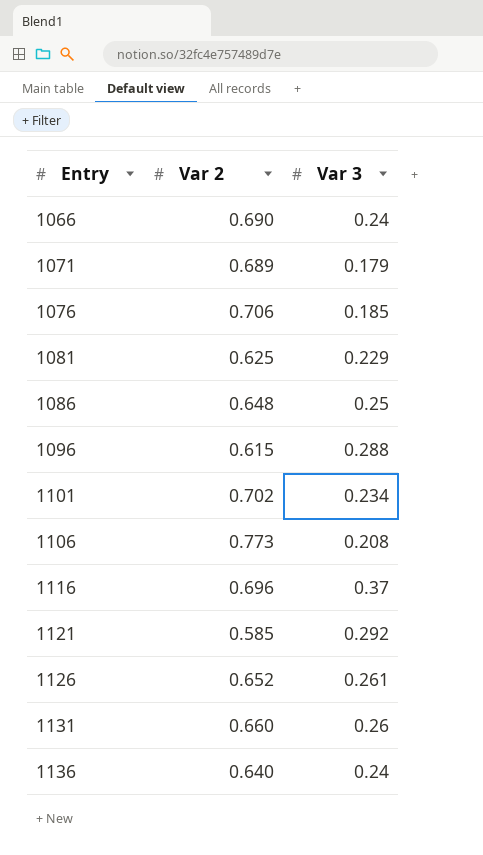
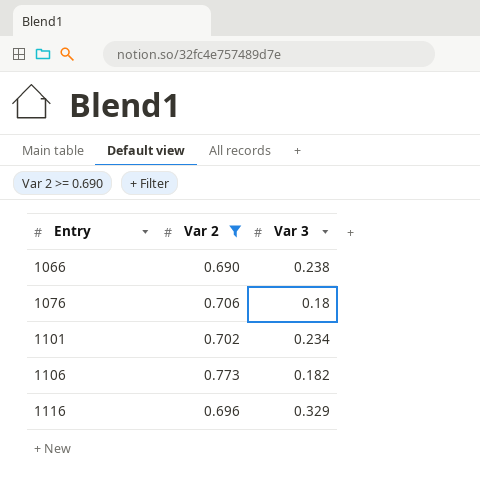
filter: none -> Var 2 >= 0.690
1066 | Var 3: 0.24 -> 0.238
1076 | Var 3: 0.185 -> 0.18
1106 | Var 3: 0.208 -> 0.182
1116 | Var 3: 0.37 -> 0.329

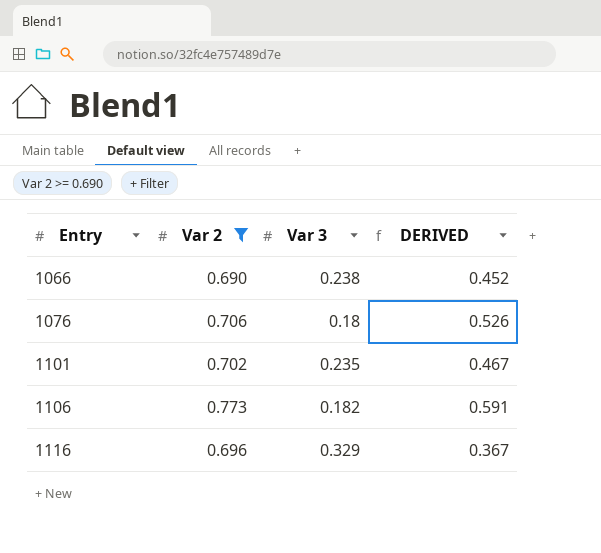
column DERIVED | formula: none -> [Var 2] - [Var 3]
1101 | Var 3: 0.234 -> 0.235

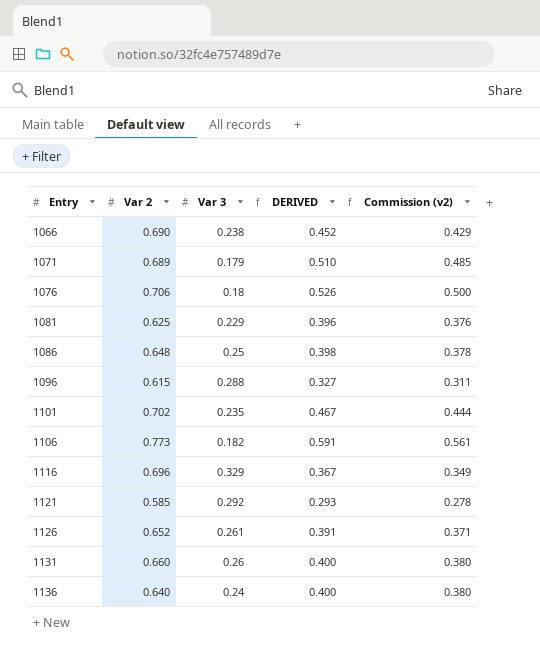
filter: Var 2 >= 0.690 -> none
column Commission (v2) | formula: none -> [DERIVED] * 0.95

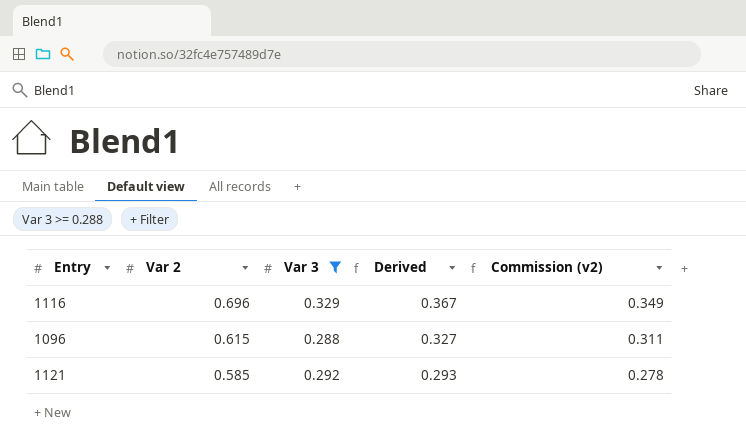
filter: none -> Var 3 >= 0.288
row order: Entry ascending -> Var 2 descending
column name: DERIVED -> Derived

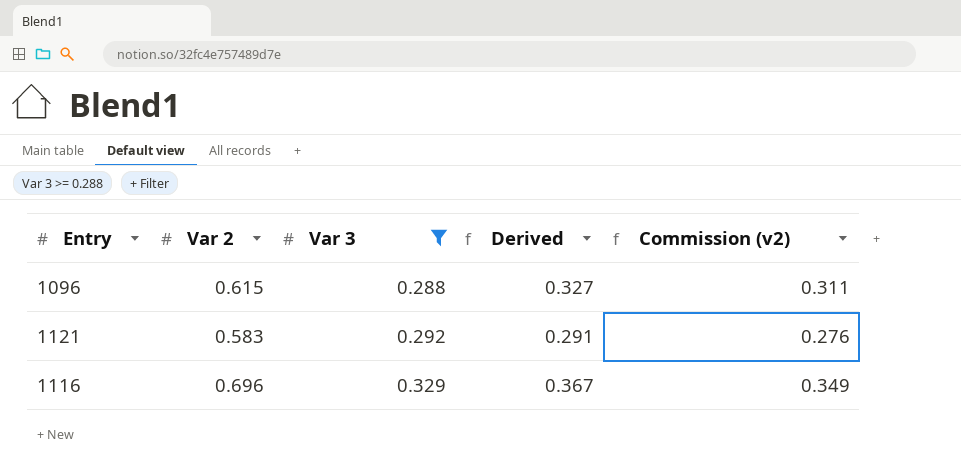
row order: Var 2 descending -> Var 3 ascending
1121 | Var 2: 0.585 -> 0.583
1121 | Derived: 0.293 -> 0.291
1121 | Commission (v2): 0.278 -> 0.276

